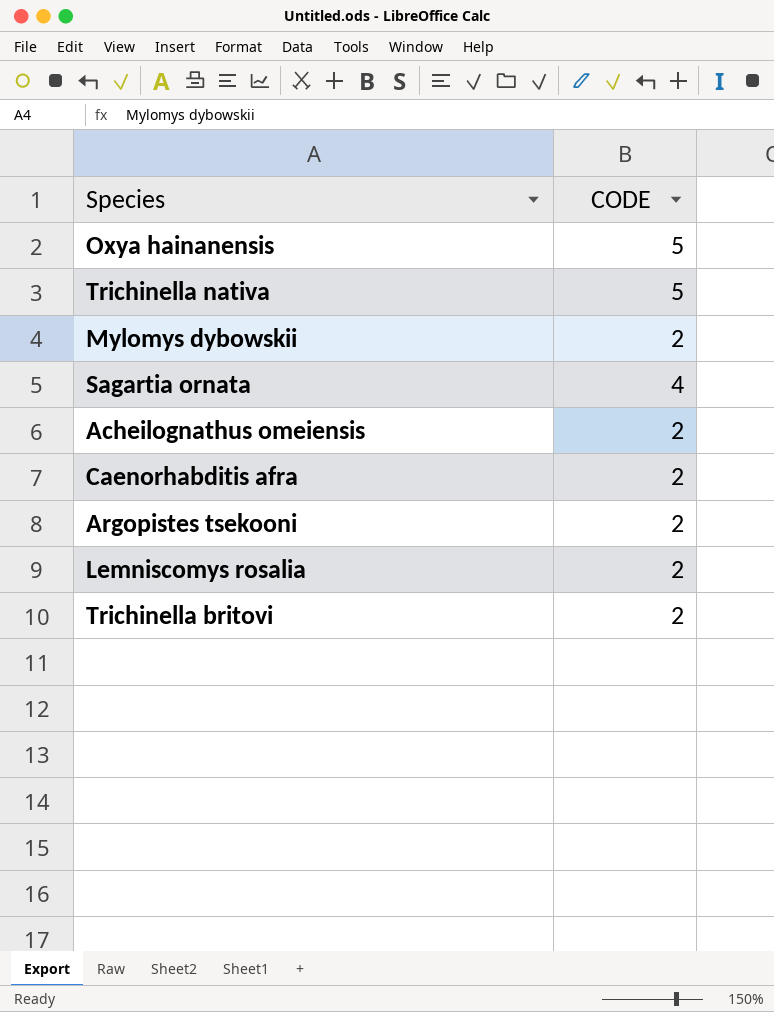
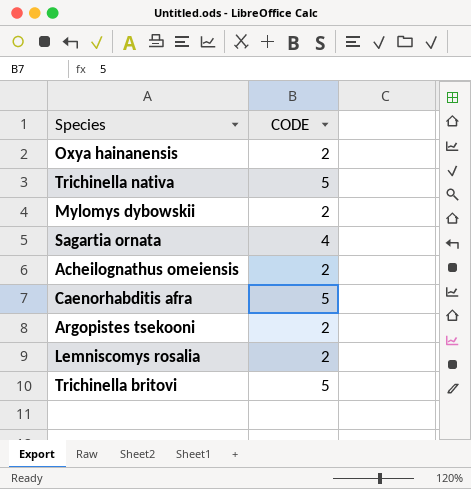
Oxya hainanensis | CODE: 5 -> 2
Caenorhabditis afra | CODE: 2 -> 5
Trichinella britovi | CODE: 2 -> 5

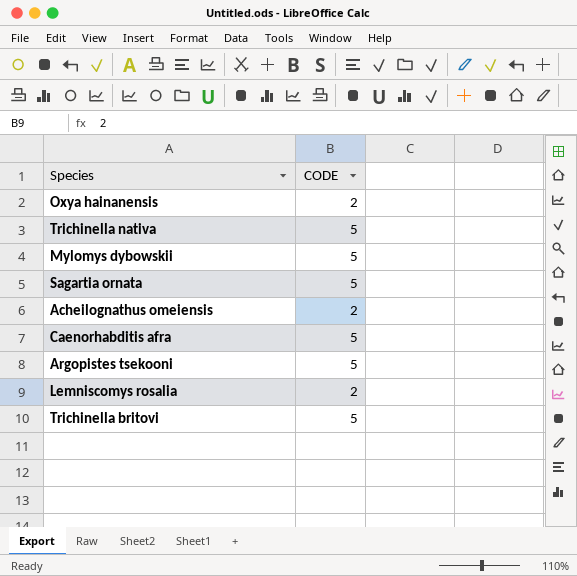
Mylomys dybowskii | CODE: 2 -> 5
Sagartia ornata | CODE: 4 -> 5
Argopistes tsekooni | CODE: 2 -> 5

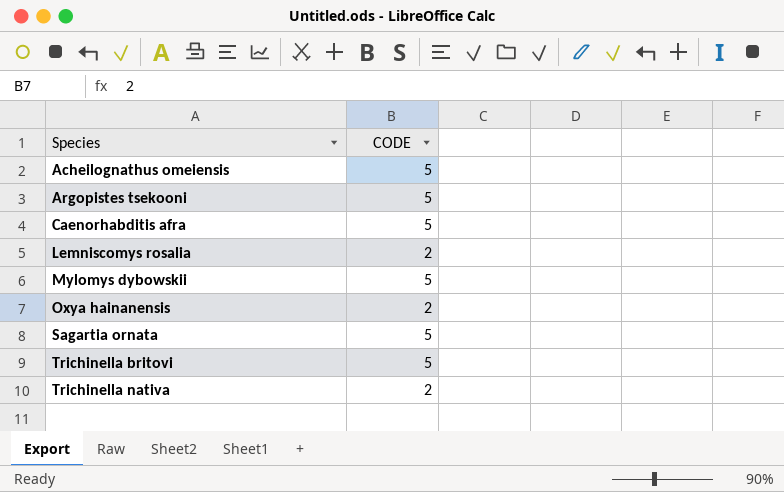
row order: none -> Species ascending
Acheilognathus omeiensis | CODE: 2 -> 5
Trichinella nativa | CODE: 5 -> 2

